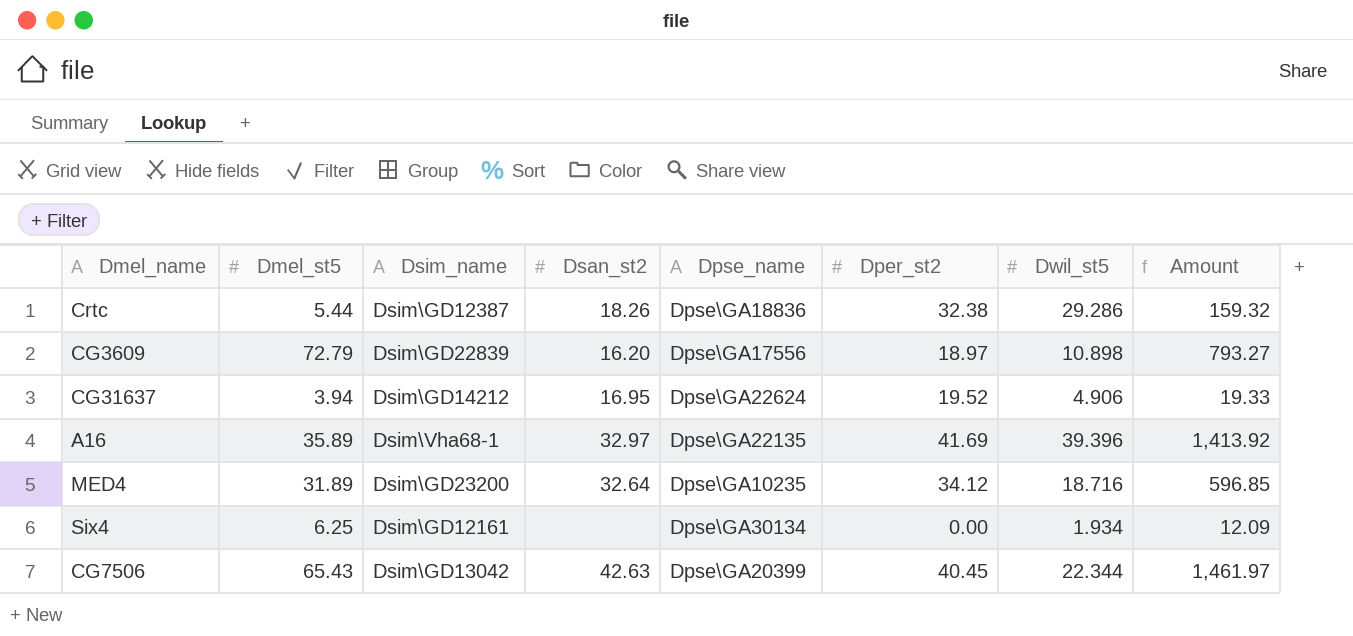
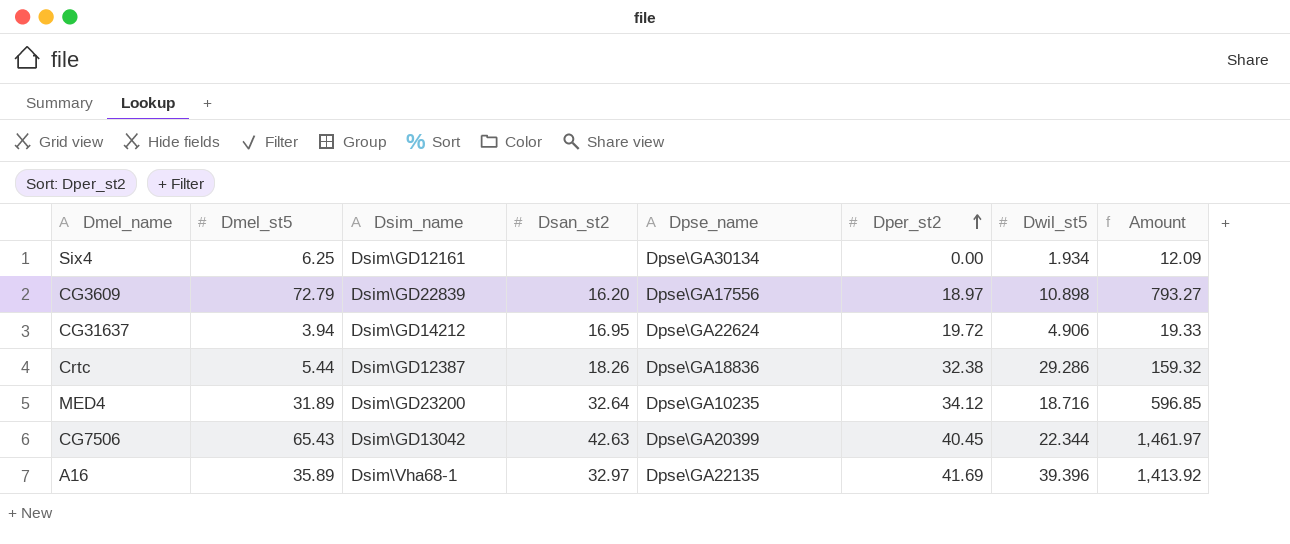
row order: none -> Dper_st2 ascending
CG31637 | Dper_st2: 19.52 -> 19.72

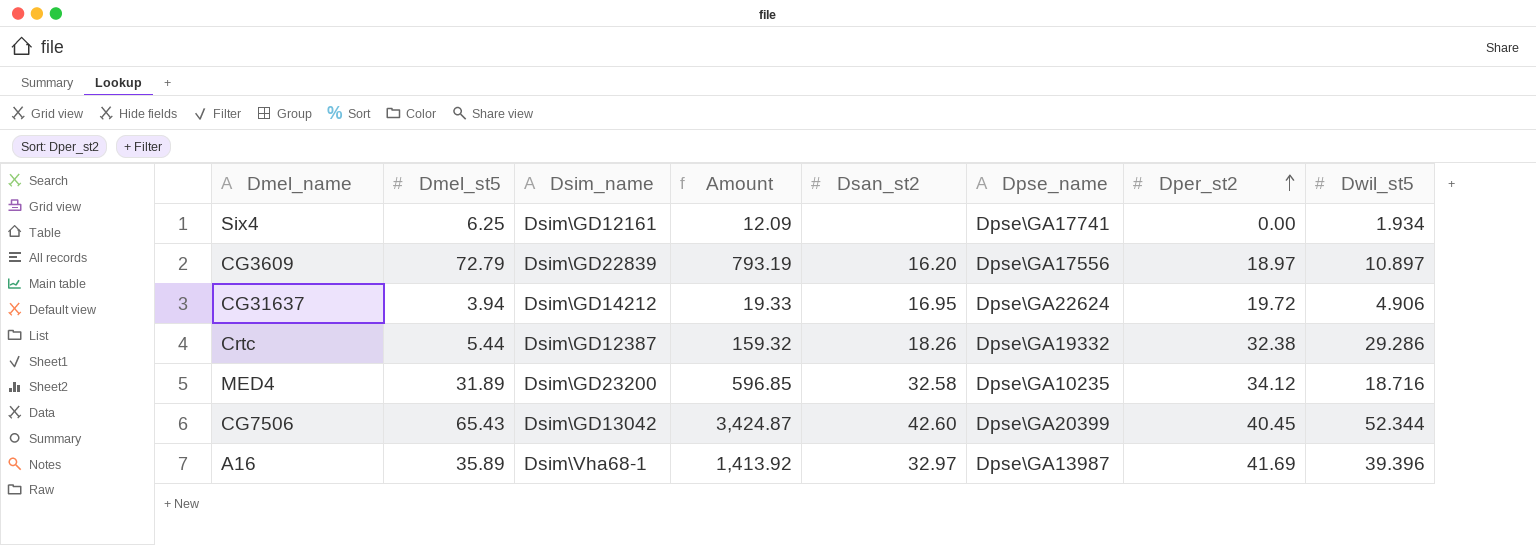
column Amount | position: 8 -> 4
Six4 | Dpse_name: Dpse\GA30134 -> Dpse\GA17741
CG3609 | Amount: 793.27 -> 793.19
CG3609 | Dwil_st5: 10.898 -> 10.897
Crtc | Dpse_name: Dpse\GA18836 -> Dpse\GA19332
MED4 | Dsan_st2: 32.64 -> 32.58
CG7506 | Amount: 1,461.97 -> 3,424.87
CG7506 | Dsan_st2: 42.63 -> 42.60
CG7506 | Dwil_st5: 22.344 -> 52.344
A16 | Dpse_name: Dpse\GA22135 -> Dpse\GA13987

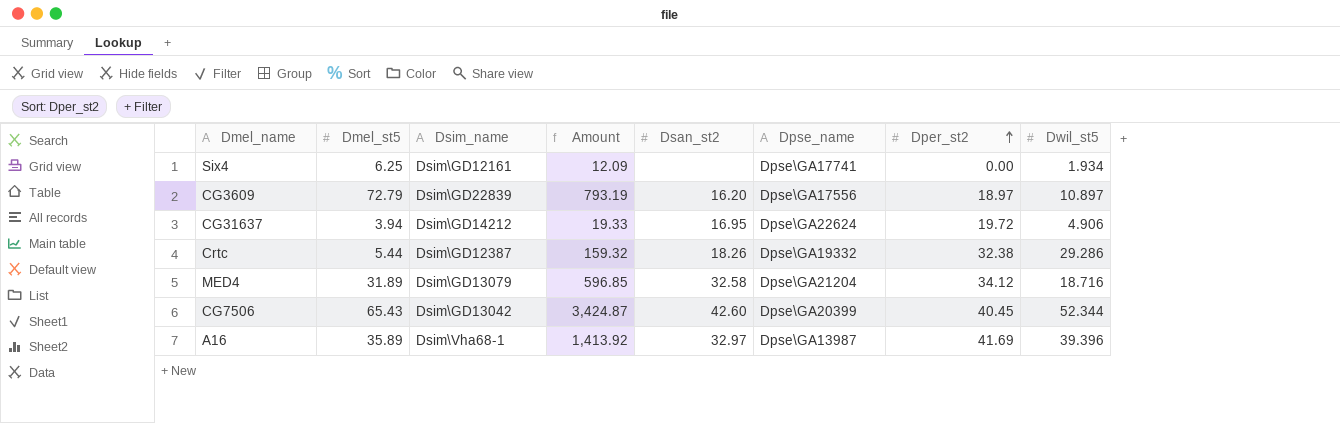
MED4 | Dsim_name: Dsim\GD23200 -> Dsim\GD13079
MED4 | Dpse_name: Dpse\GA10235 -> Dpse\GA21204

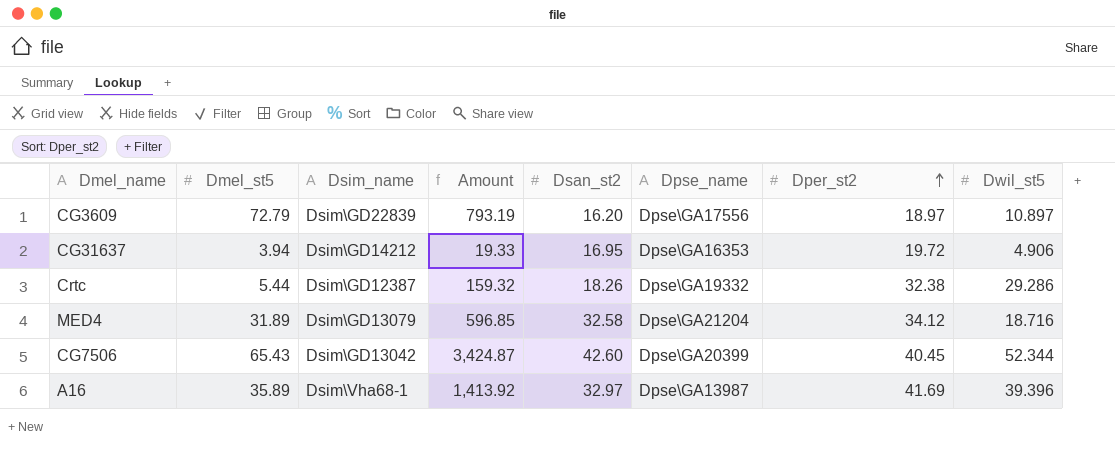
row Six4: 6.25 | Dsim\GD12161 | 12.09 | none | Dpse\GA17741 | 0.00 | 1.934 -> none
CG31637 | Dpse_name: Dpse\GA22624 -> Dpse\GA16353

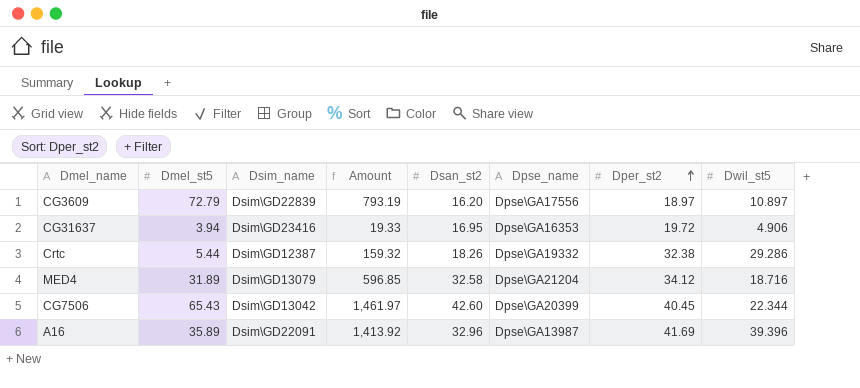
CG31637 | Dsim_name: Dsim\GD14212 -> Dsim\GD23416
CG7506 | Amount: 3,424.87 -> 1,461.97
CG7506 | Dwil_st5: 52.344 -> 22.344
A16 | Dsim_name: Dsim\Vha68-1 -> Dsim\GD22091
A16 | Dsan_st2: 32.97 -> 32.96

